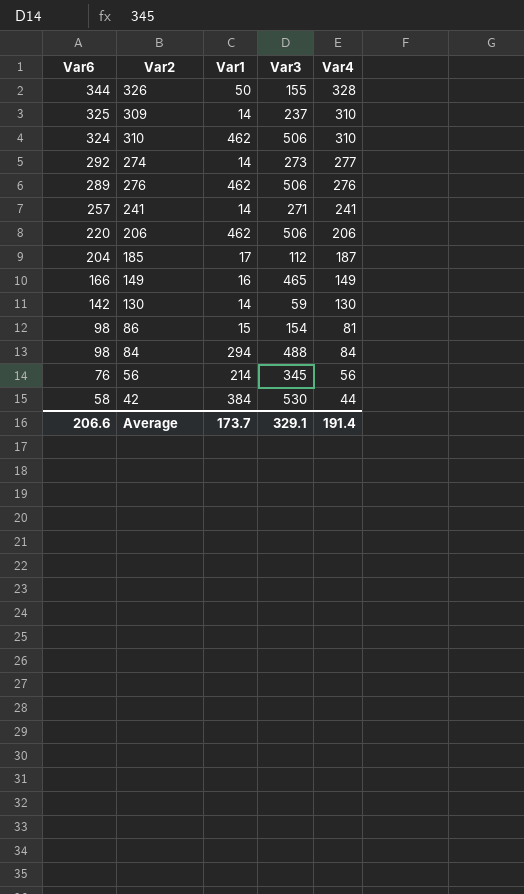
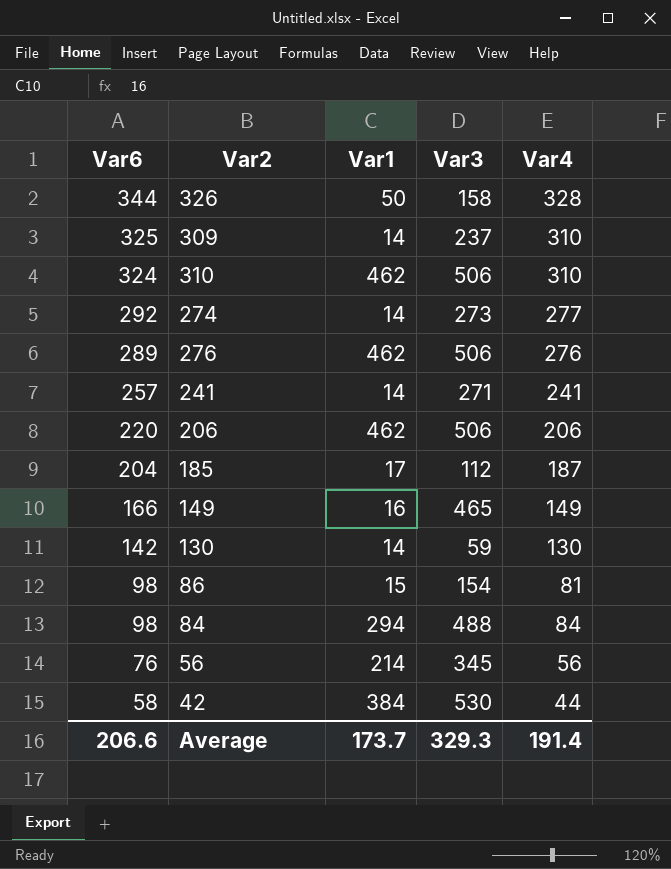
326 | Var3: 155 -> 158
Average | Var3: 329.1 -> 329.3

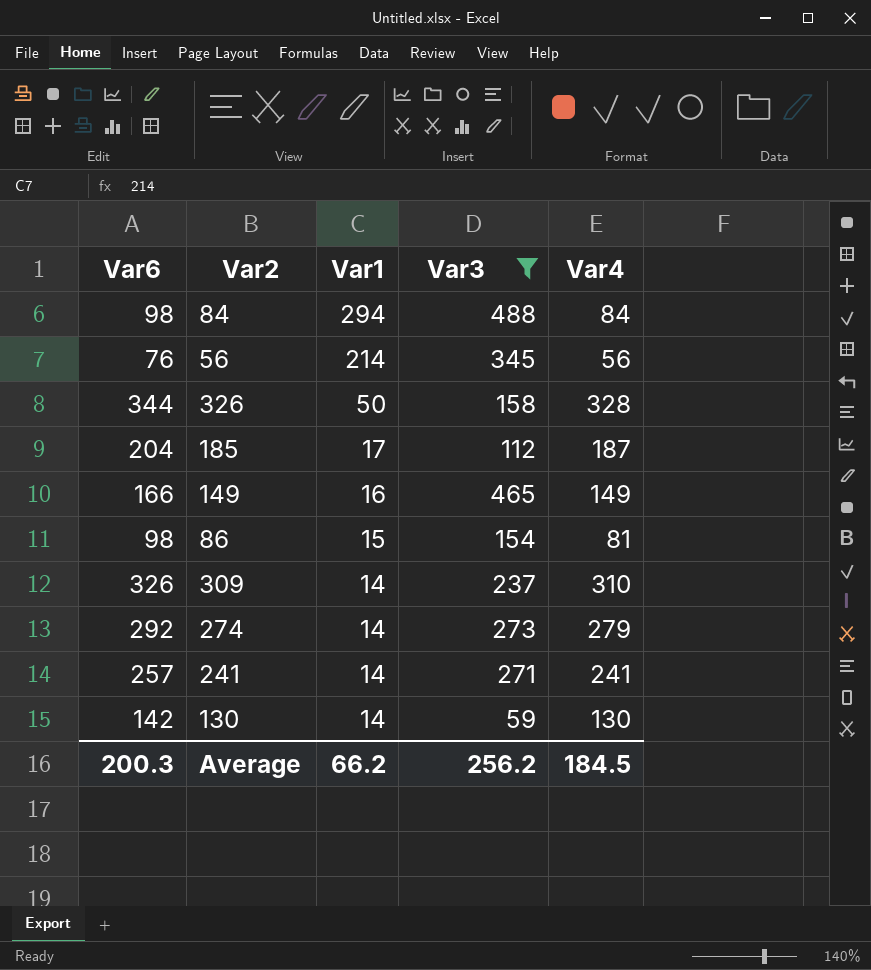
filter: none -> Var3 <= 488
row order: Var6 descending -> Var1 descending
309 | Var6: 325 -> 326
274 | Var4: 277 -> 279
Average | Var6: 206.6 -> 200.3
Average | Var1: 173.7 -> 66.2
Average | Var3: 329.3 -> 256.2
Average | Var4: 191.4 -> 184.5

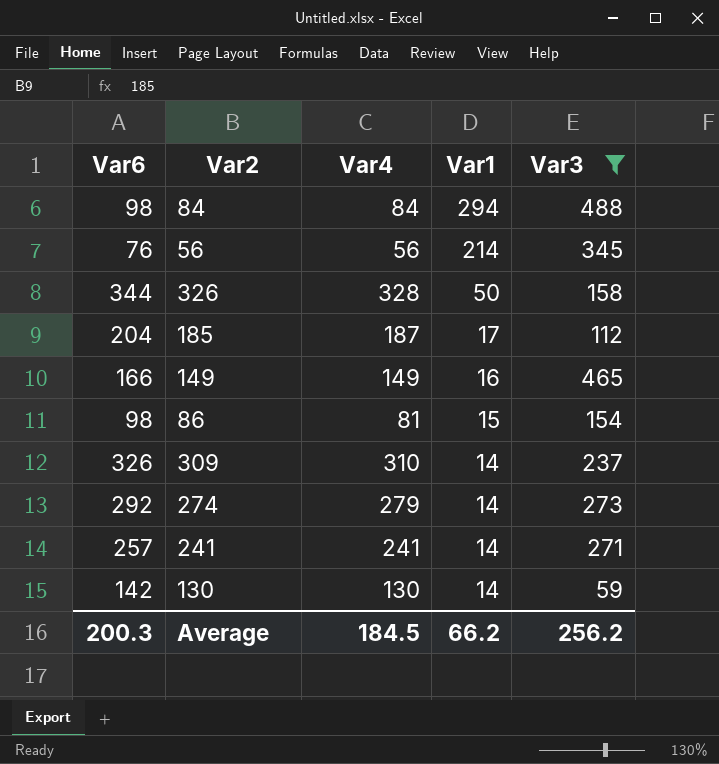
column Var4 | position: 5 -> 3

